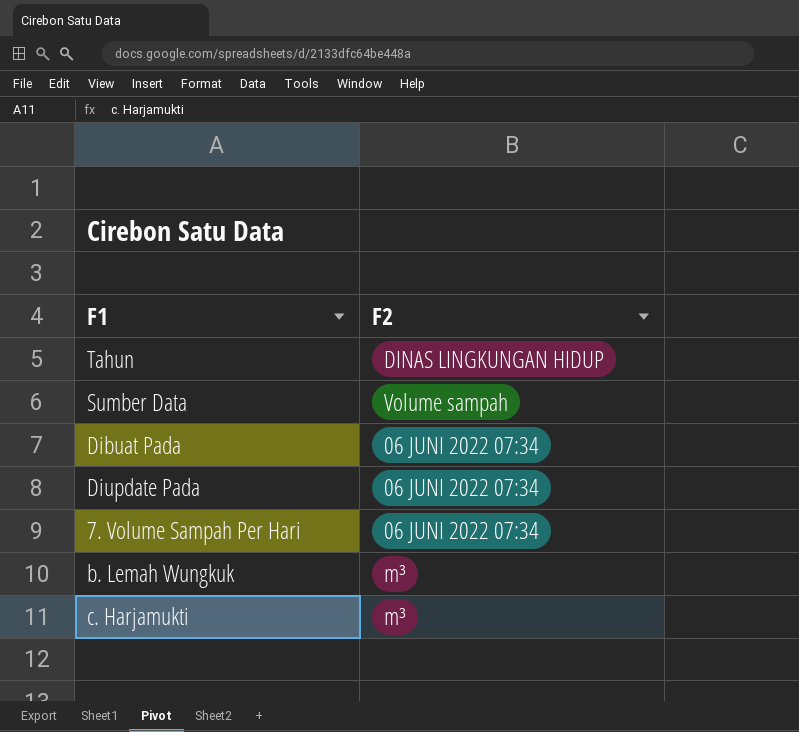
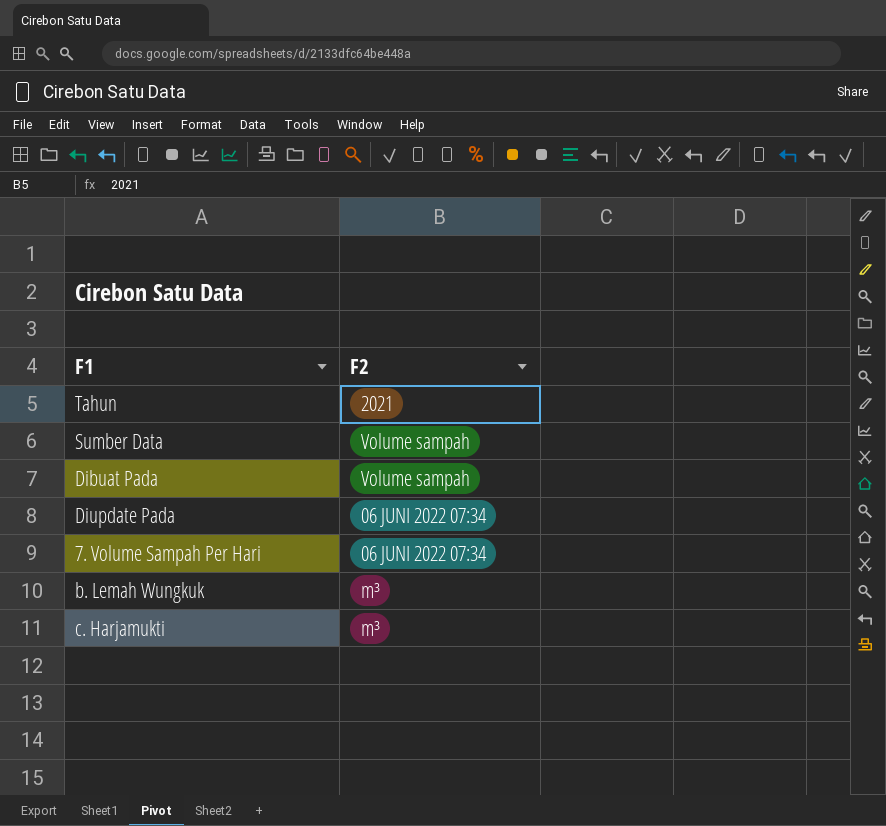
Tahun | F2: DINAS LINGKUNGAN HIDUP -> 2021
Dibuat Pada | F2: 06 JUNI 2022 07:34 -> Volume sampah

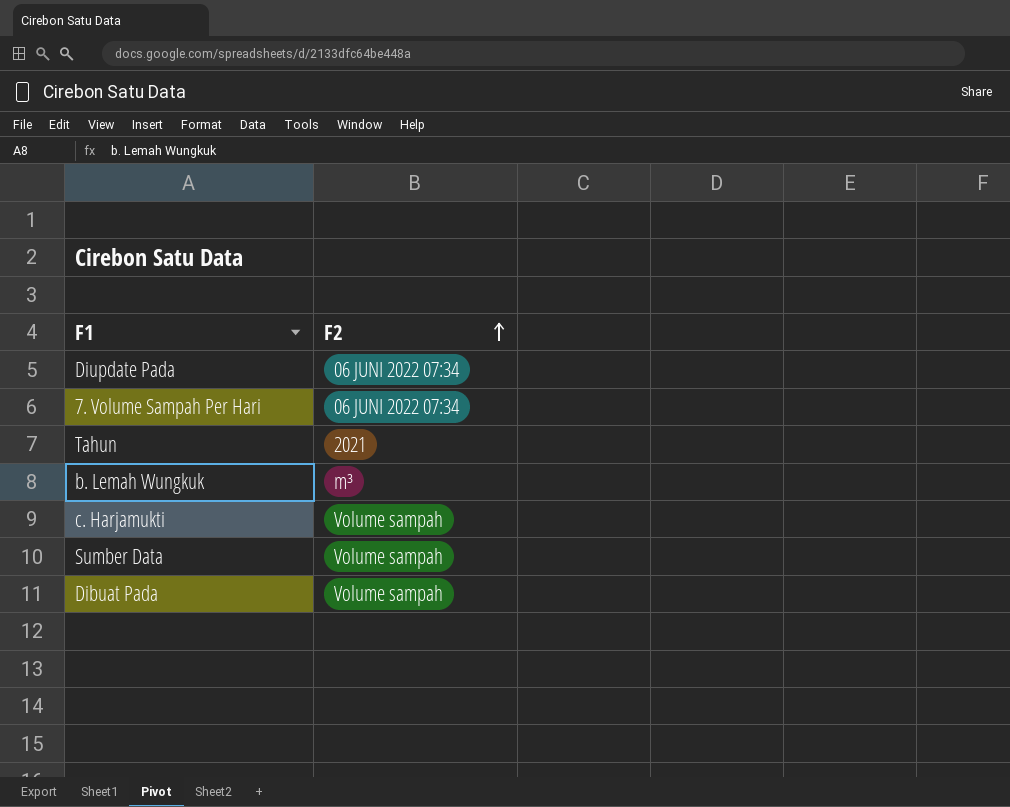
row order: none -> F2 ascending
c. Harjamukti | F2: m³ -> Volume sampah

